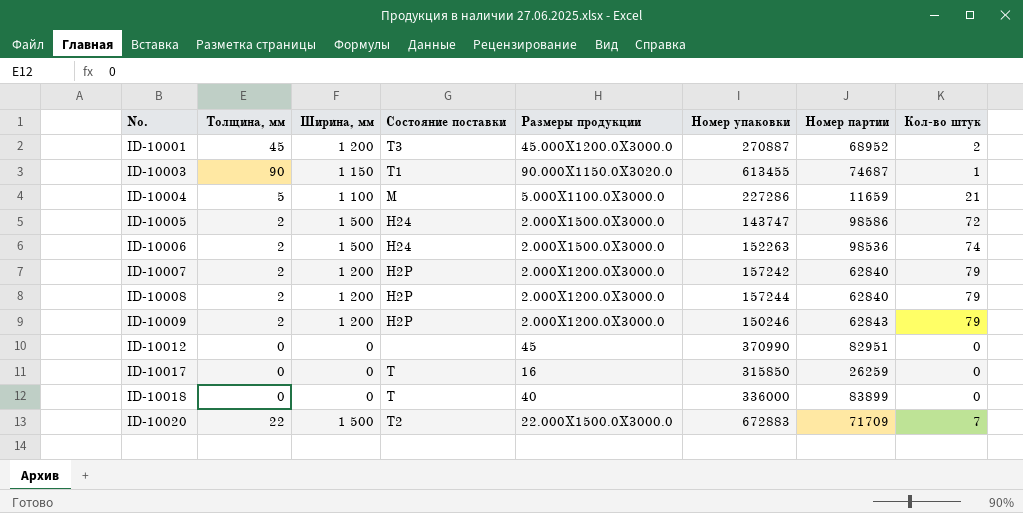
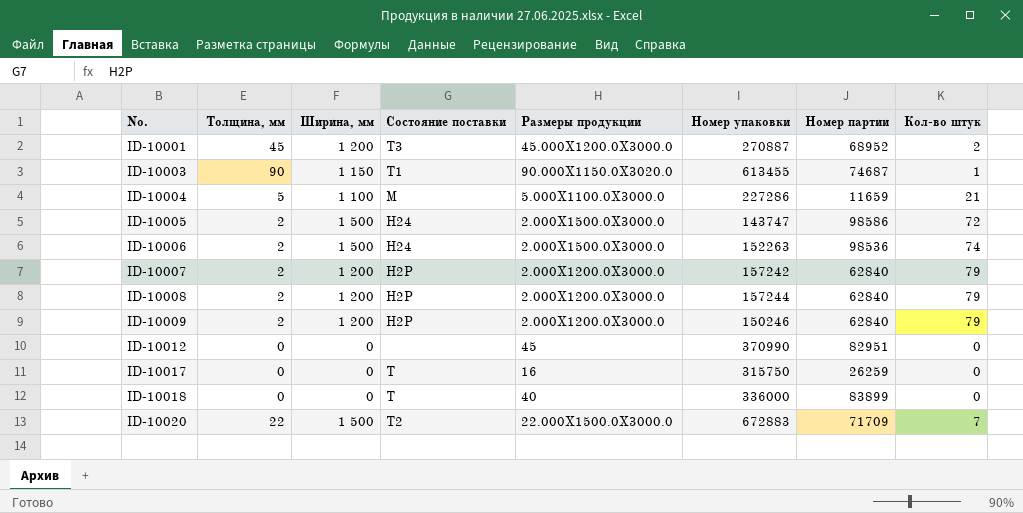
ID-10009 | Номер партии: 62843 -> 62840
ID-10017 | Номер упаковки: 315850 -> 315750

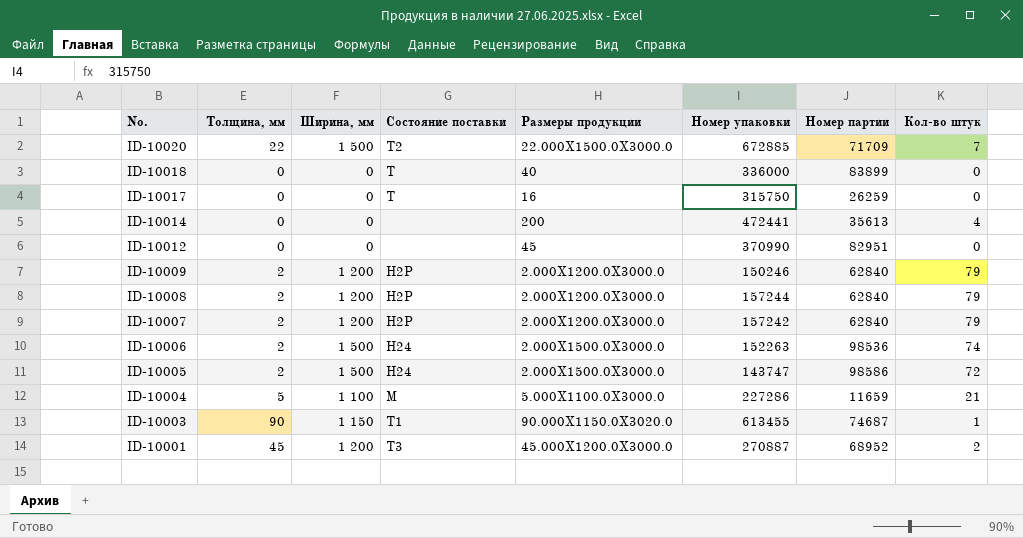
row order: No. ascending -> No. descending
ID-10020 | Номер упаковки: 672883 -> 672885
row ID-10014: none -> 0 | 0 | none | 200 | 472441 | 35613 | 4

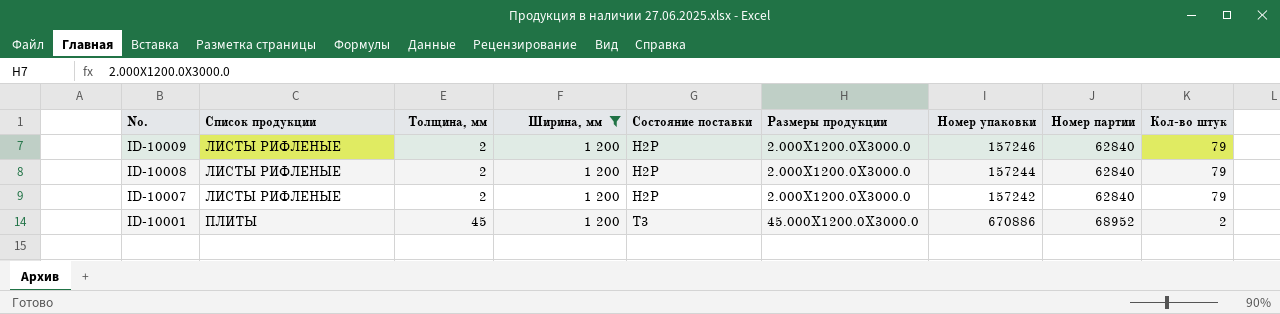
filter: none -> Ширина, мм = 1 200
column Список продукции | position: none -> 2
ID-10009 | Номер упаковки: 150246 -> 157246
ID-10001 | Номер упаковки: 270887 -> 670886

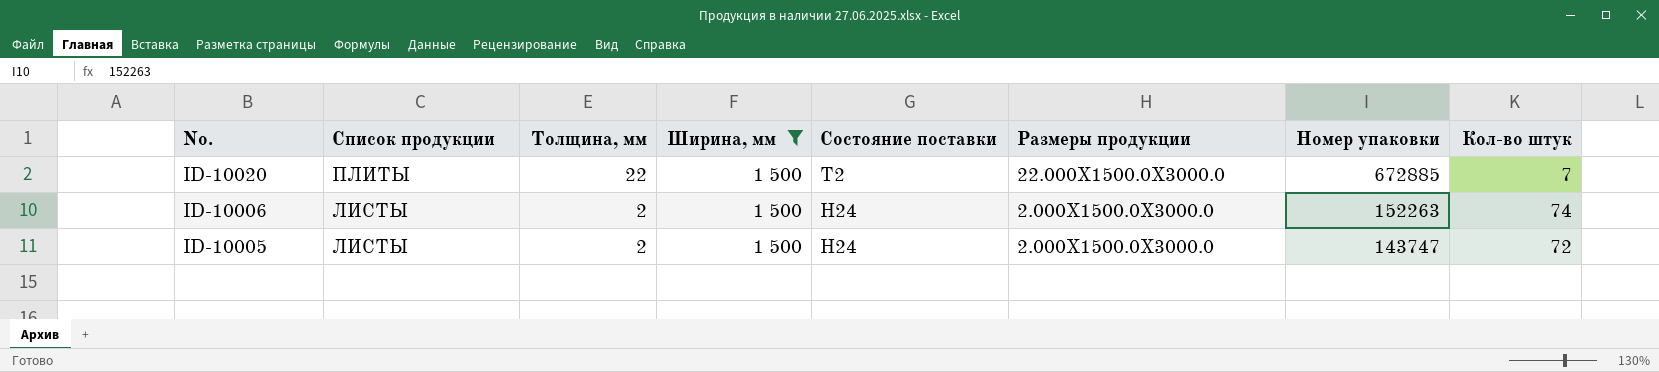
filter: Ширина, мм = 1 200 -> Ширина, мм = 1 500
column Номер партии | position: 8 -> none

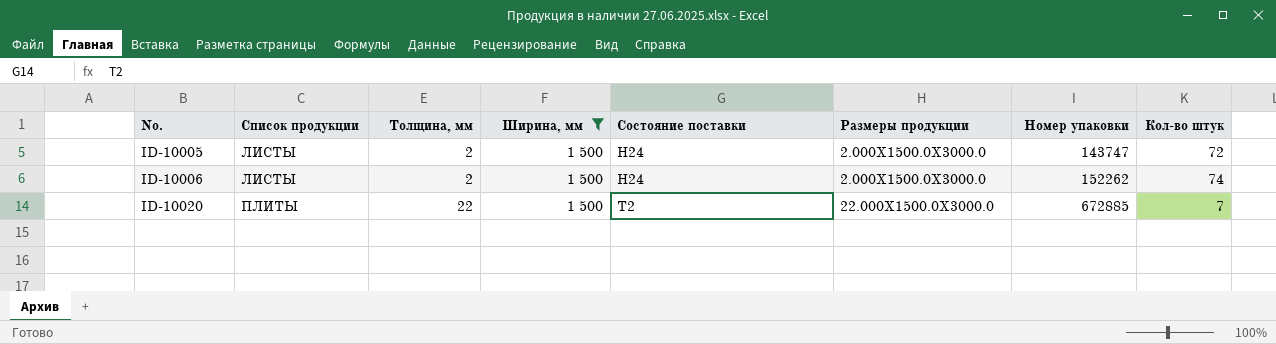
row order: No. descending -> No. ascending
ID-10006 | Номер упаковки: 152263 -> 152262

